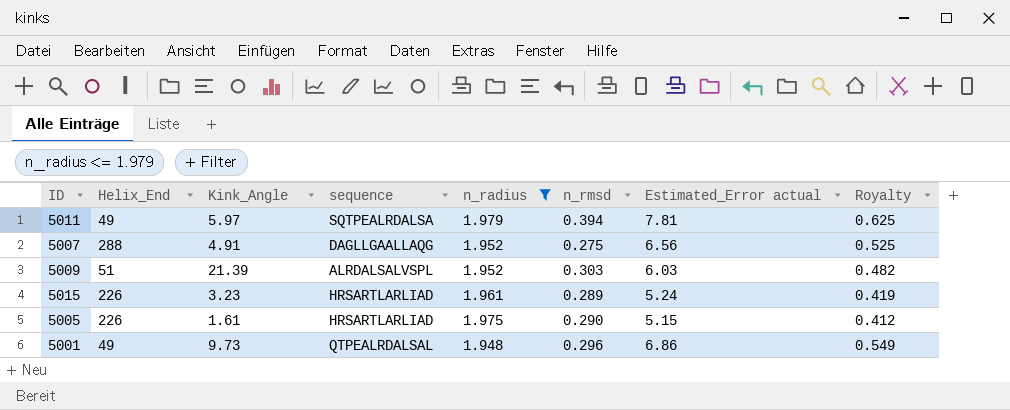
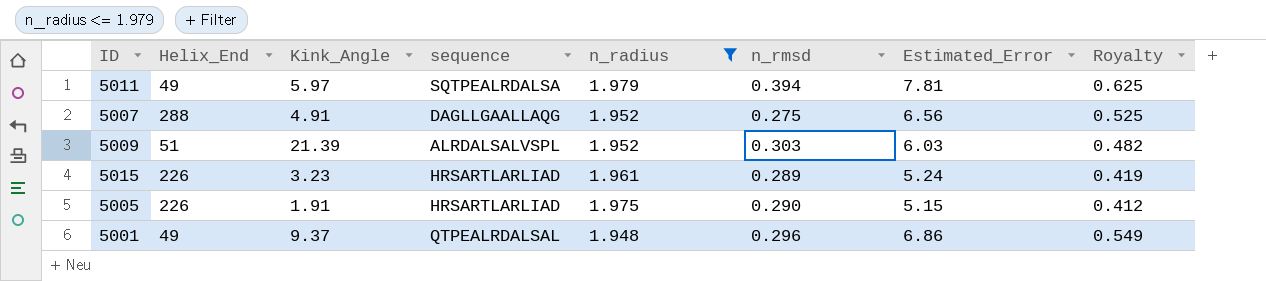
column name: Estimated_Error actual -> Estimated_Error
5005 | Kink_Angle: 1.61 -> 1.91
5001 | Kink_Angle: 9.73 -> 9.37

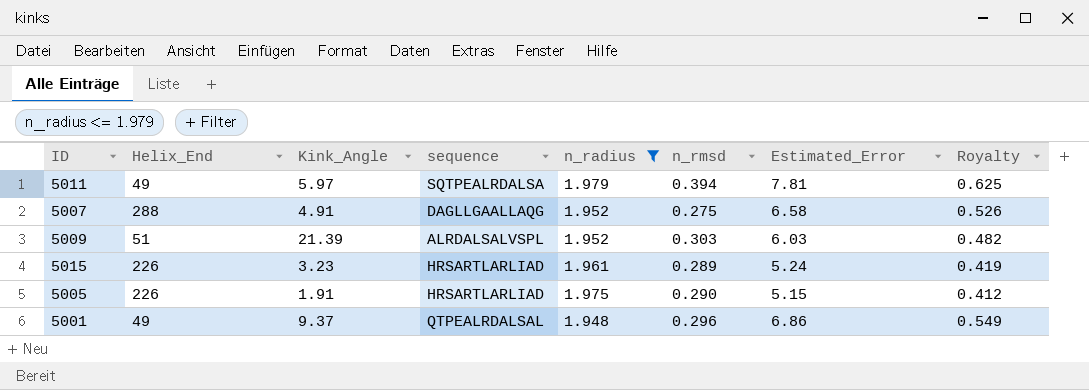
5007 | Estimated_Error: 6.56 -> 6.58
5007 | Royalty: 0.525 -> 0.526

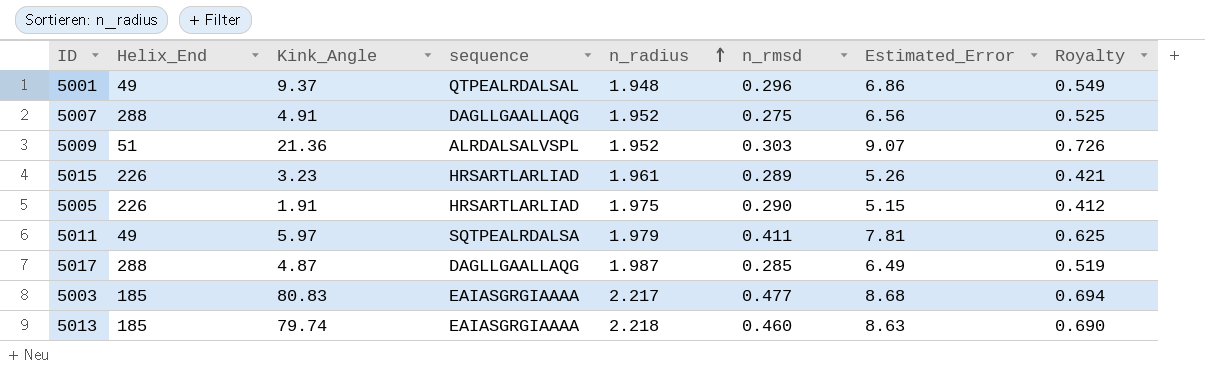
filter: n_radius <= 1.979 -> none
row order: none -> n_radius ascending
5007 | Estimated_Error: 6.58 -> 6.56
5007 | Royalty: 0.526 -> 0.525
5009 | Kink_Angle: 21.39 -> 21.36
5009 | Estimated_Error: 6.03 -> 9.07
5009 | Royalty: 0.482 -> 0.726
5015 | Estimated_Error: 5.24 -> 5.26
5015 | Royalty: 0.419 -> 0.421
5011 | n_rmsd: 0.394 -> 0.411

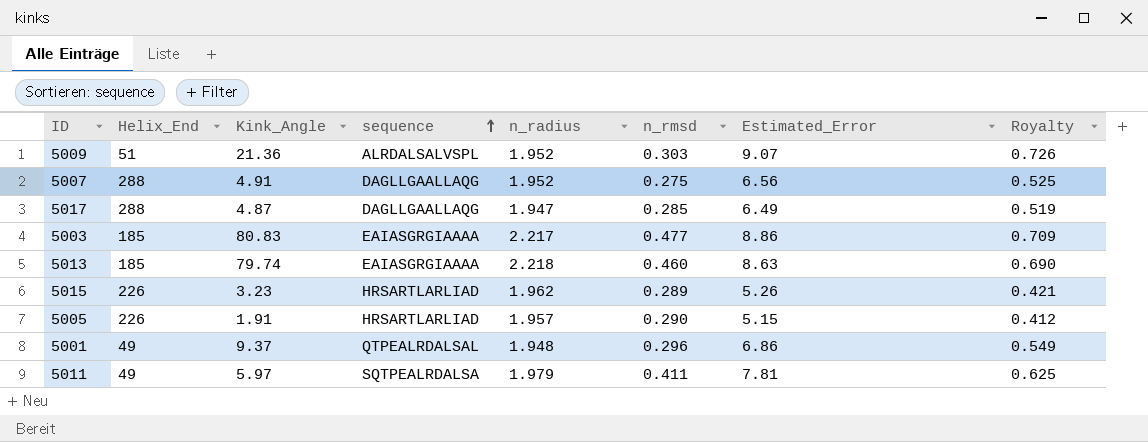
row order: n_radius ascending -> sequence ascending
5017 | n_radius: 1.987 -> 1.947
5003 | Estimated_Error: 8.68 -> 8.86
5003 | Royalty: 0.694 -> 0.709
5015 | n_radius: 1.961 -> 1.962
5005 | n_radius: 1.975 -> 1.957

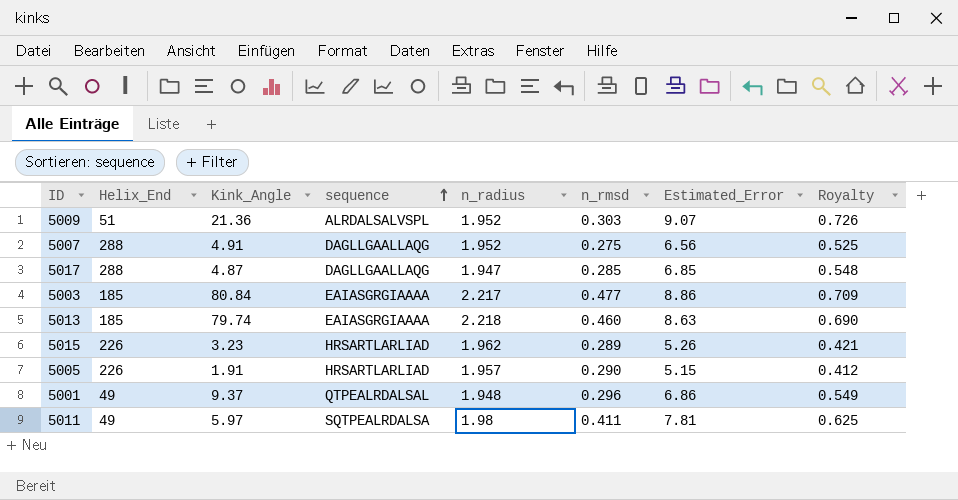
5017 | Estimated_Error: 6.49 -> 6.85
5017 | Royalty: 0.519 -> 0.548
5003 | Kink_Angle: 80.83 -> 80.84
5011 | n_radius: 1.979 -> 1.98

